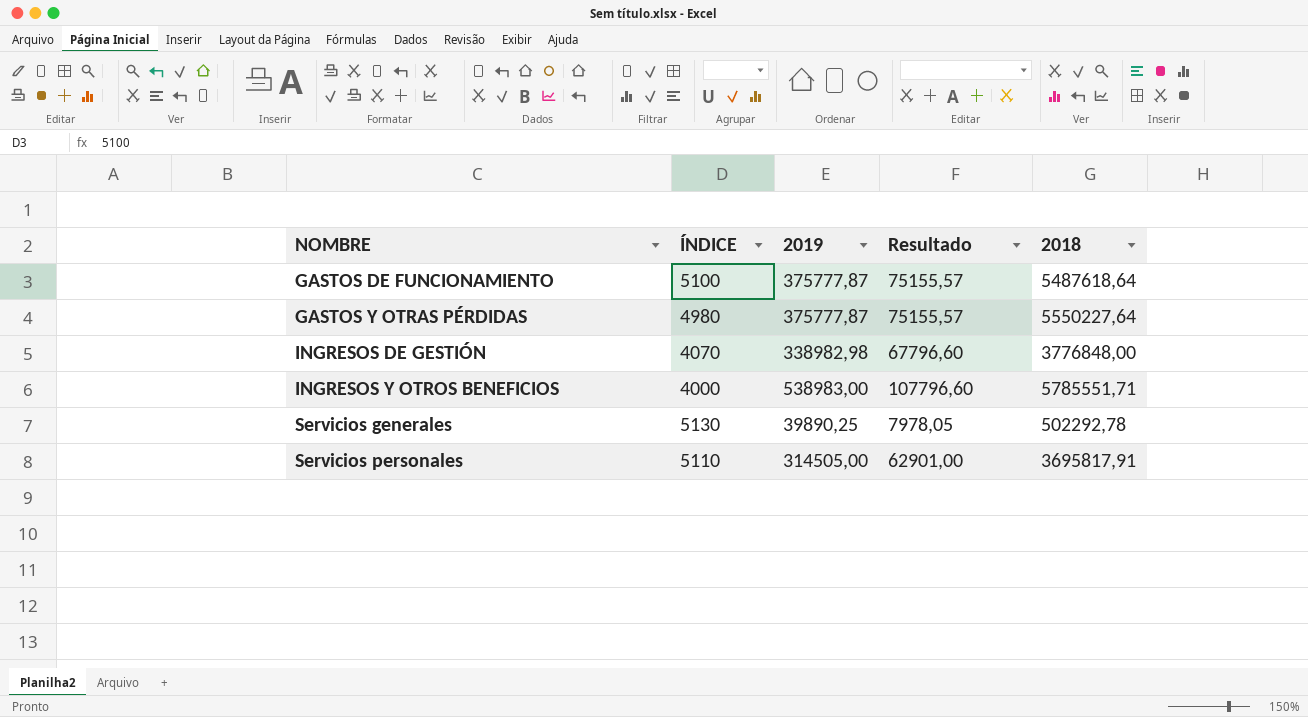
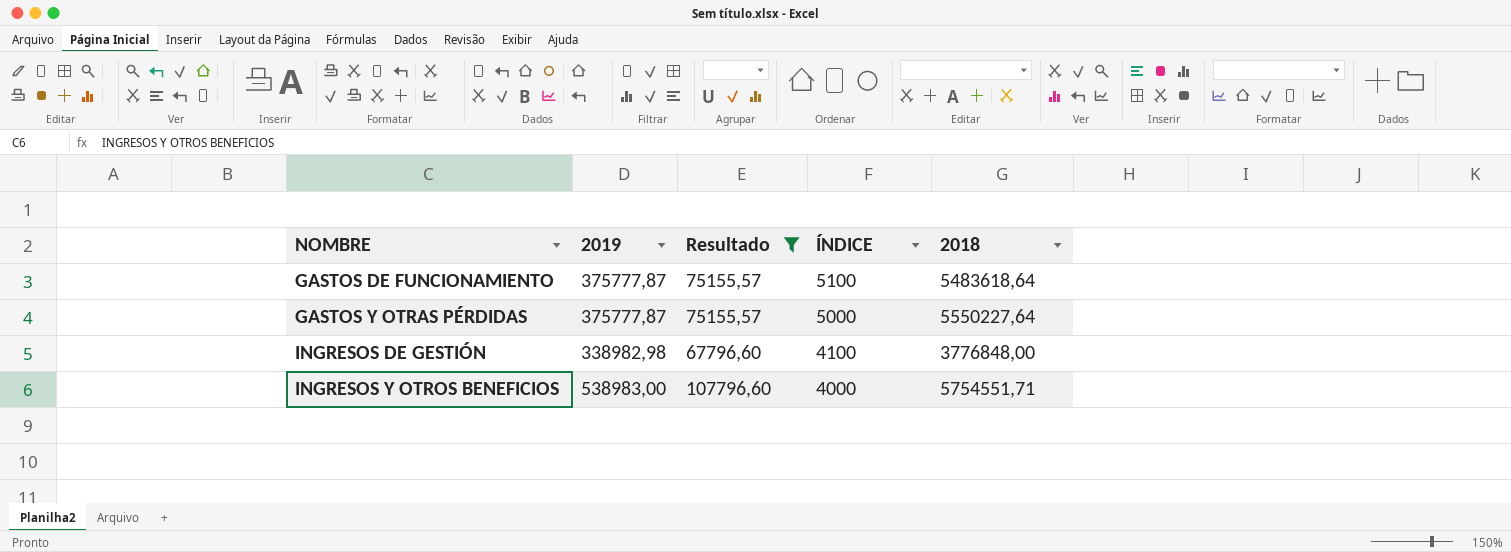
filter: none -> Resultado >= 67796,60
column ÍNDICE | position: 2 -> 4
GASTOS DE FUNCIONAMIENTO | 2018: 5487618,64 -> 5483618,64
GASTOS Y OTRAS PÉRDIDAS | ÍNDICE: 4980 -> 5000
INGRESOS DE GESTIÓN | ÍNDICE: 4070 -> 4100
INGRESOS Y OTROS BENEFICIOS | 2018: 5785551,71 -> 5754551,71

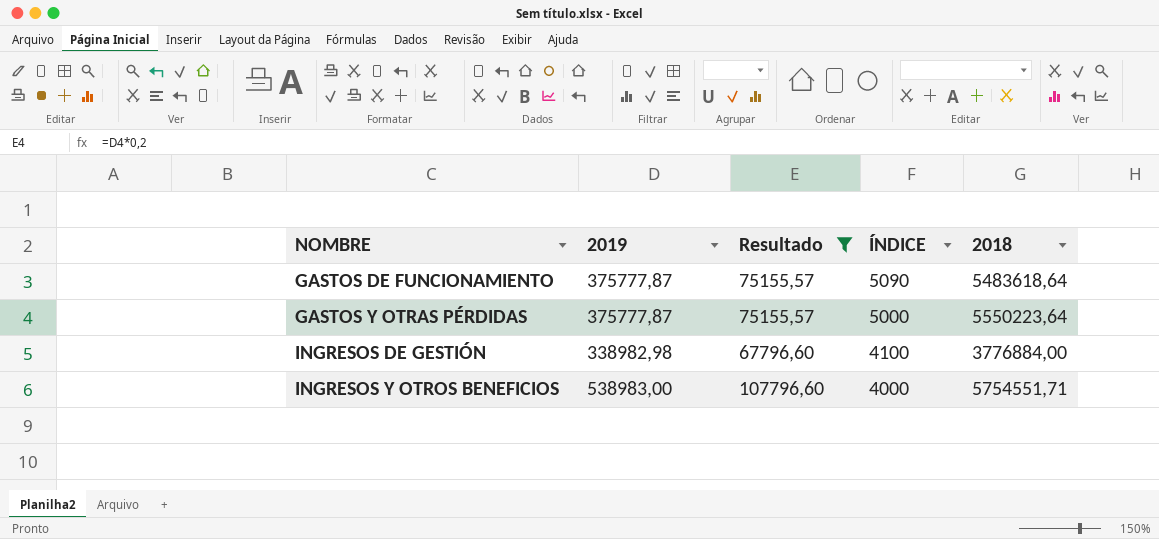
GASTOS DE FUNCIONAMIENTO | ÍNDICE: 5100 -> 5090
GASTOS Y OTRAS PÉRDIDAS | 2018: 5550227,64 -> 5550223,64
INGRESOS DE GESTIÓN | 2018: 3776848,00 -> 3776884,00

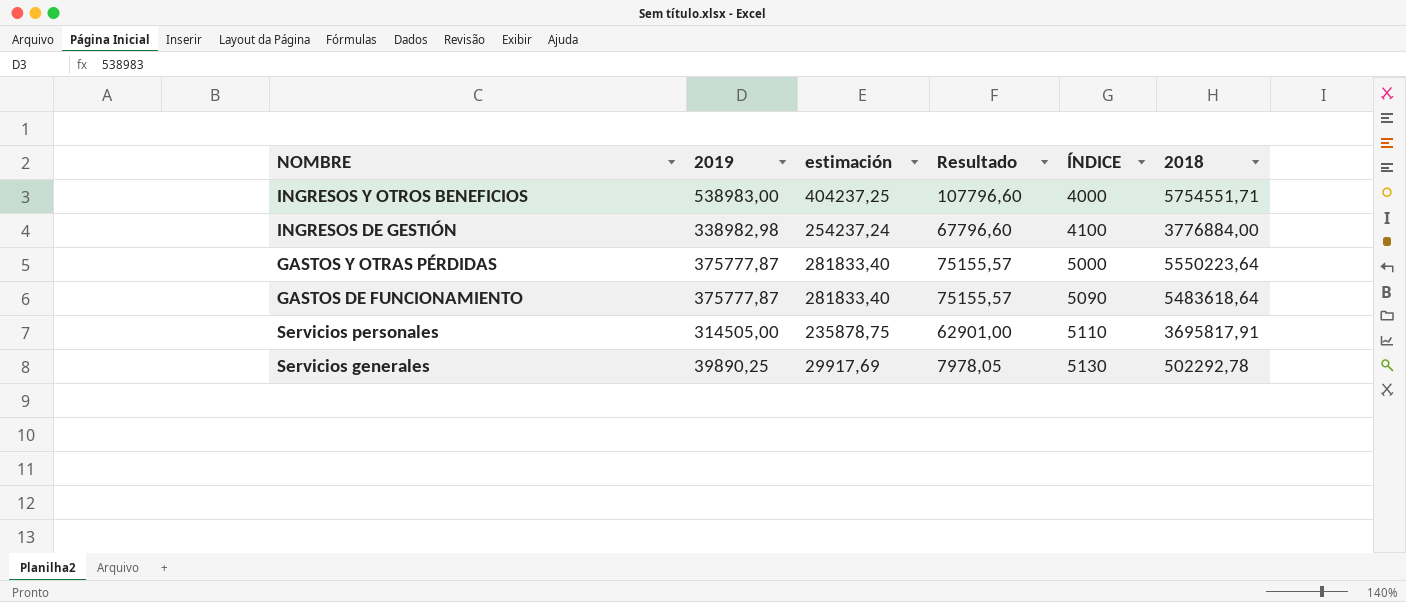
filter: Resultado >= 67796,60 -> none
row order: NOMBRE ascending -> ÍNDICE ascending
column estimación | formula: none -> [2019] * 0,75

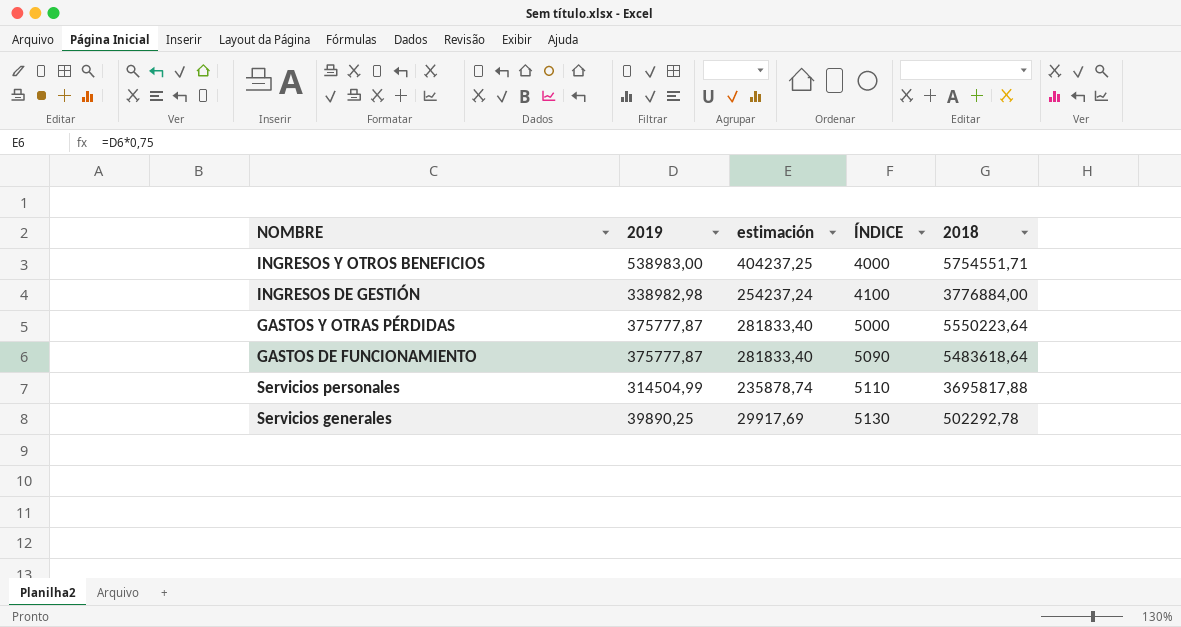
column Resultado | formula: [2019] * 0,2 -> none
Servicios personales | 2019: 314505,00 -> 314504,99
Servicios personales | estimación: 235878,75 -> 235878,74
Servicios personales | 2018: 3695817,91 -> 3695817,88

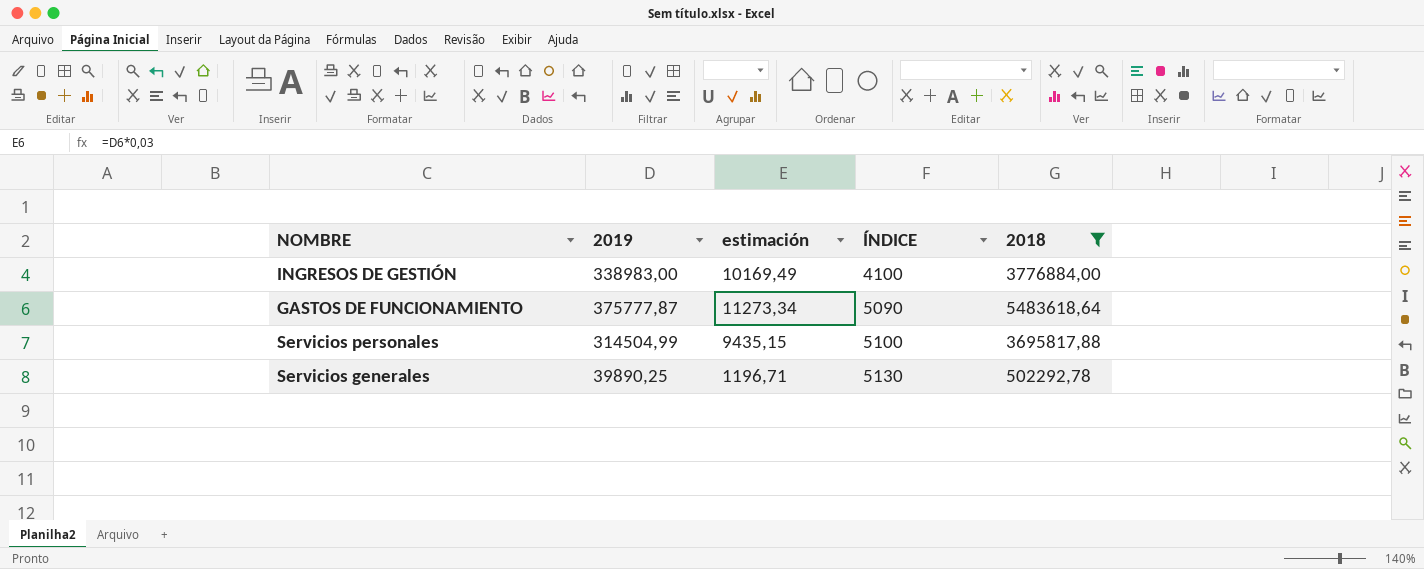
filter: none -> 2018 <= 5483618,64
column estimación | formula: [2019] * 0,75 -> [2019] * 0,03
INGRESOS DE GESTIÓN | 2019: 338982,98 -> 338983,00
Servicios personales | ÍNDICE: 5110 -> 5100

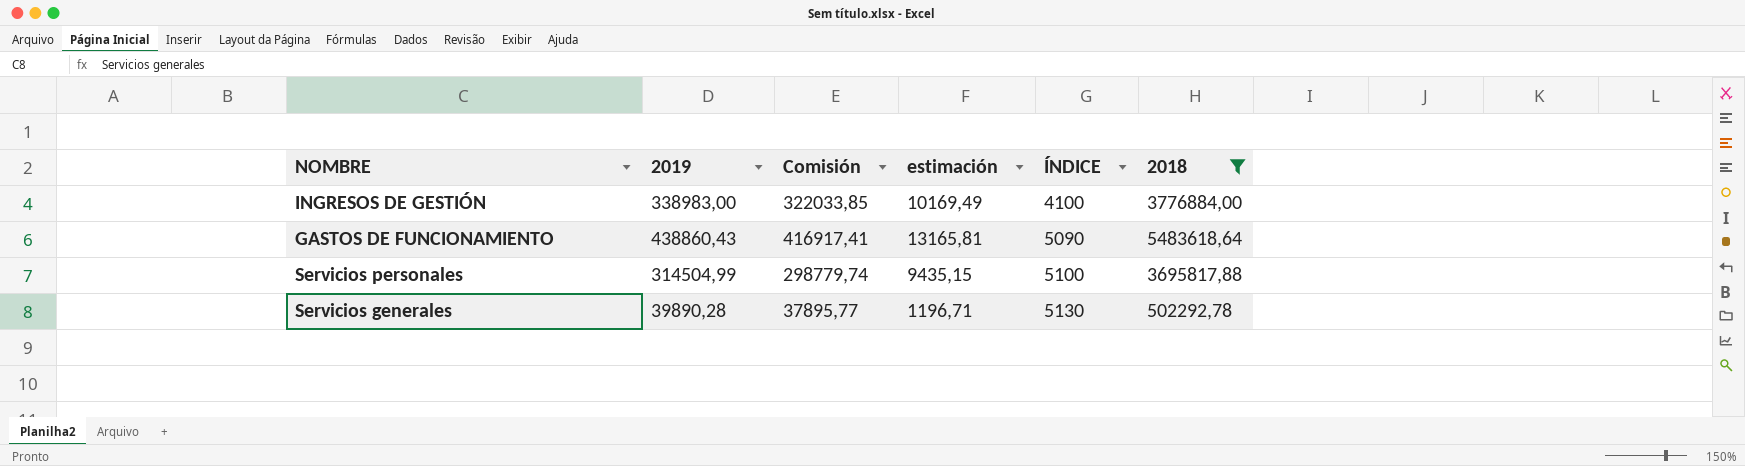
column Comisión | formula: none -> [2019] * 0,95
GASTOS DE FUNCIONAMIENTO | 2019: 375777,87 -> 438860,43
GASTOS DE FUNCIONAMIENTO | estimación: 11273,34 -> 13165,81
Servicios generales | 2019: 39890,25 -> 39890,28

